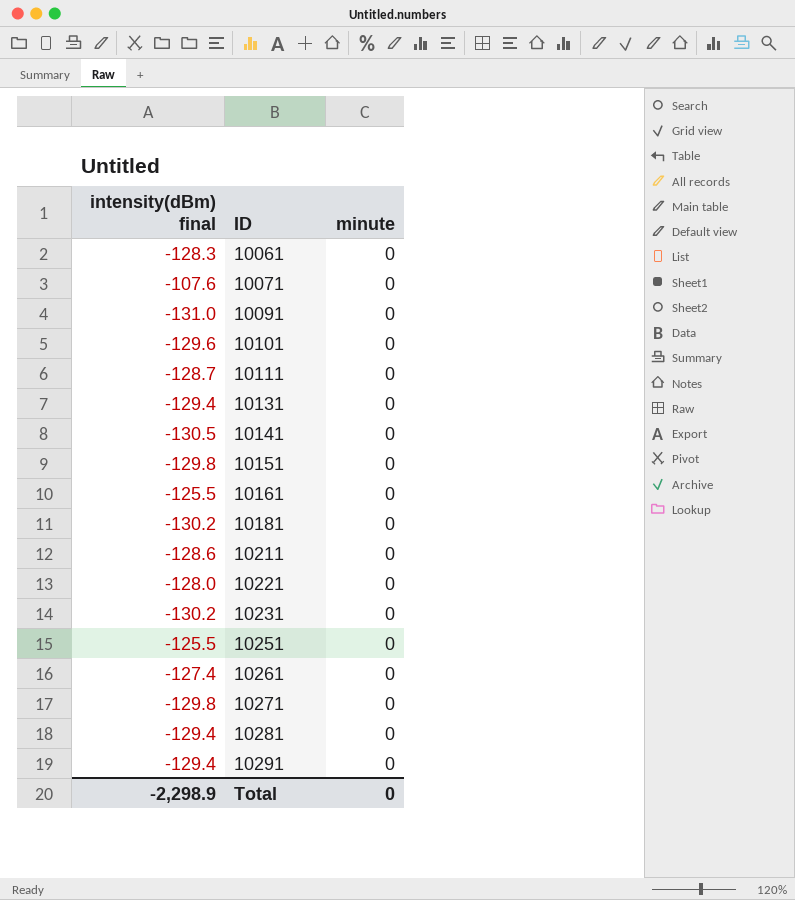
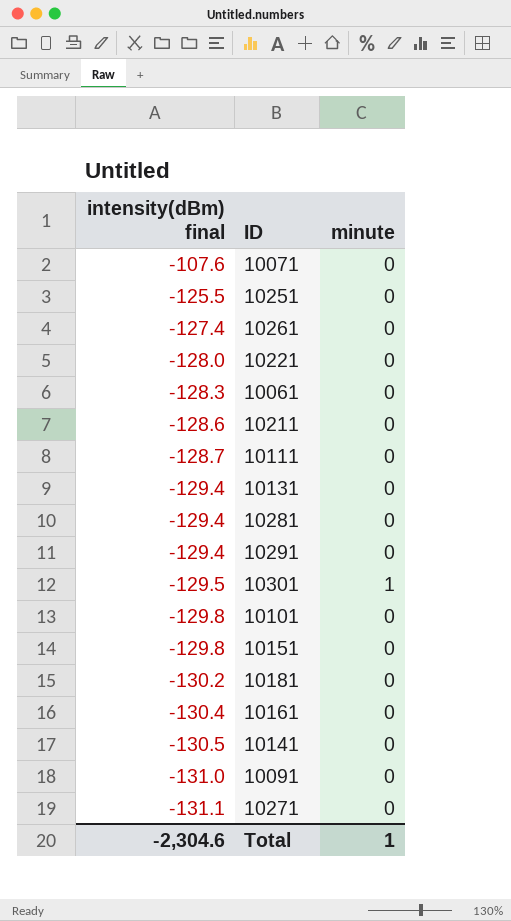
row order: ID ascending -> intensity(dBm) final descending
row 10231: -130.2 | 0 -> none
row 10301: none -> -129.5 | 1
10101 | intensity(dBm) final: -129.6 -> -129.8
10161 | intensity(dBm) final: -125.5 -> -130.4
10271 | intensity(dBm) final: -129.8 -> -131.1
Total | intensity(dBm) final: -2,298.9 -> -2,304.6
Total | minute: 0 -> 1

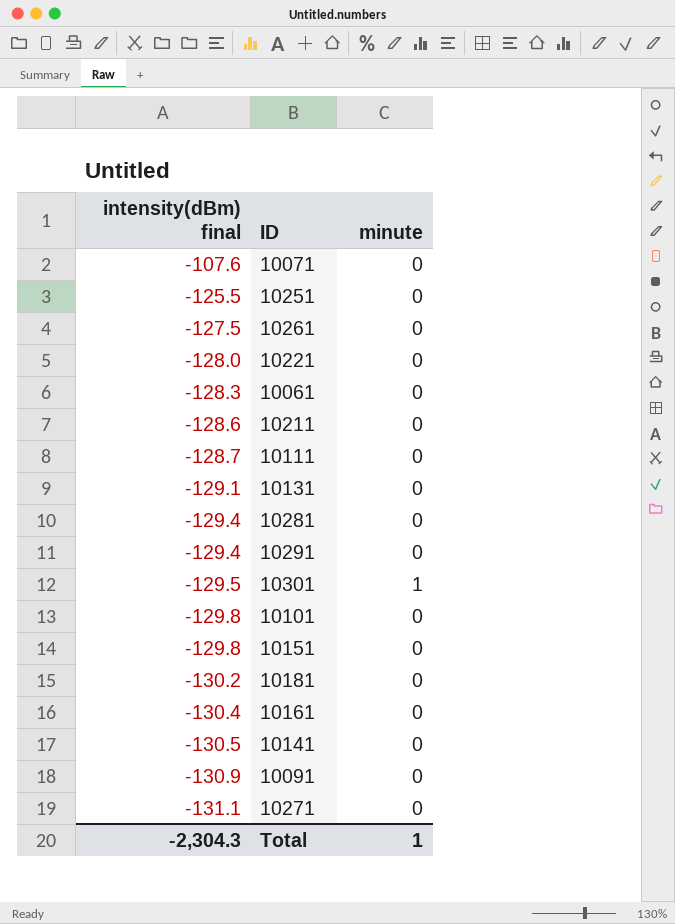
10261 | intensity(dBm) final: -127.4 -> -127.5
10131 | intensity(dBm) final: -129.4 -> -129.1
10091 | intensity(dBm) final: -131.0 -> -130.9
Total | intensity(dBm) final: -2,304.6 -> -2,304.3

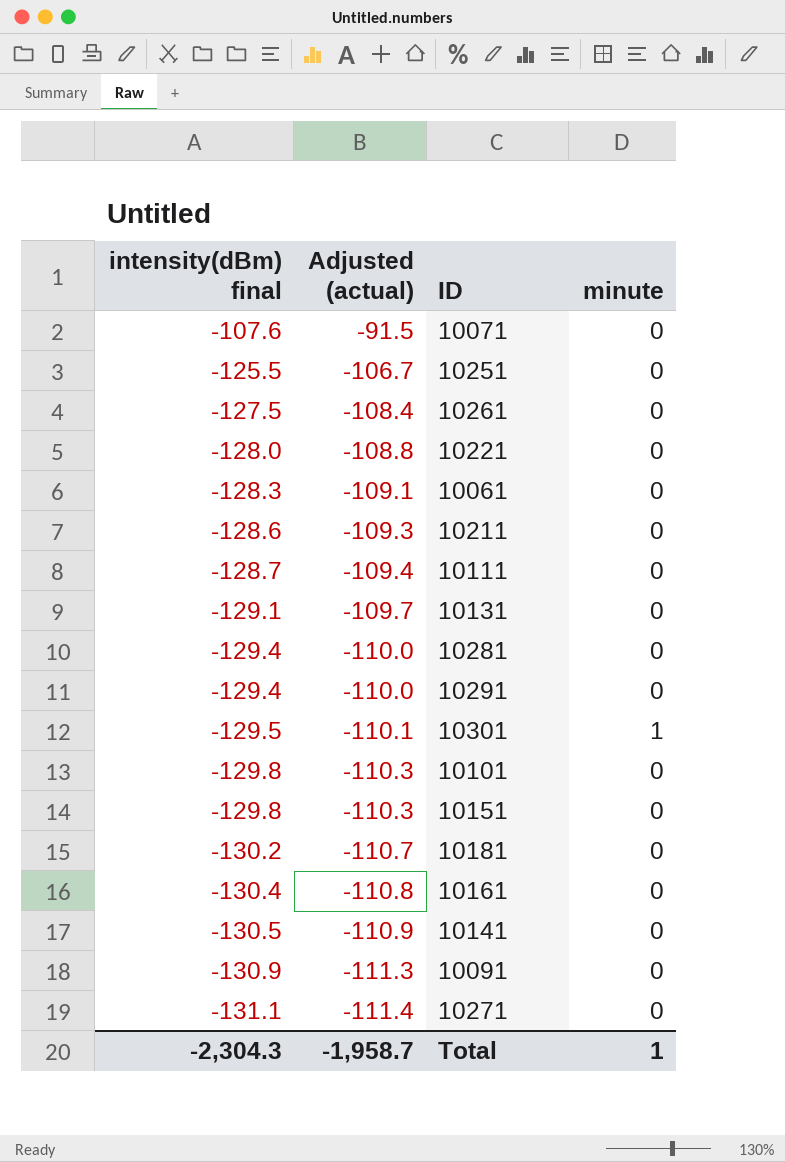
column Adjusted (actual) | formula: none -> [intensity(dBm) final] * 0.85

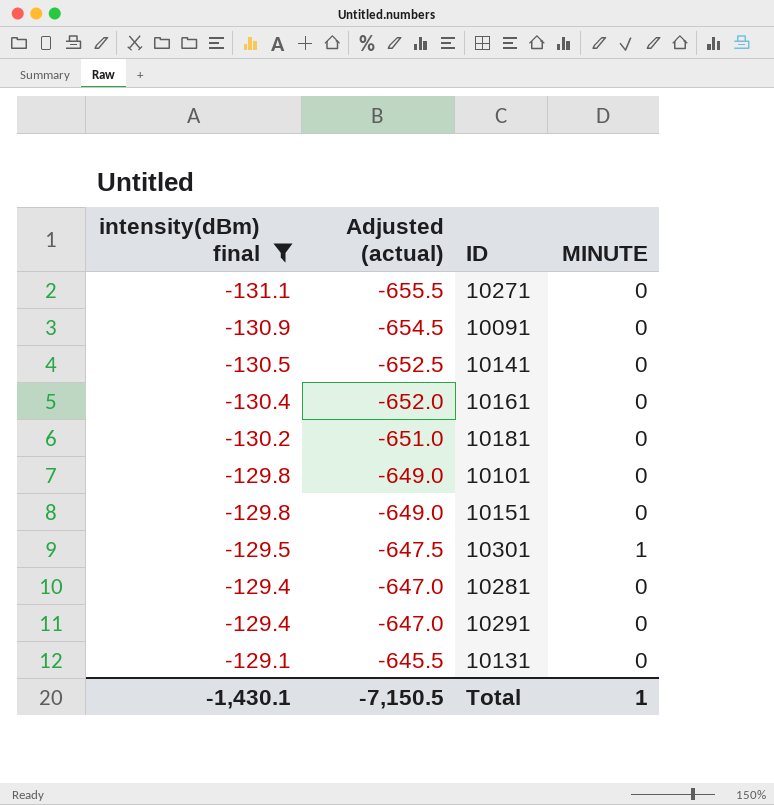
filter: none -> intensity(dBm) final <= -129.1
row order: intensity(dBm) final descending -> intensity(dBm) final ascending
column Adjusted (actual) | formula: [intensity(dBm) final] * 0.85 -> [intensity(dBm) final] * 5
column name: minute -> MINUTE
Total | intensity(dBm) final: -2,304.3 -> -1,430.1
Total | Adjusted (actual): -1,958.7 -> -7,150.5

